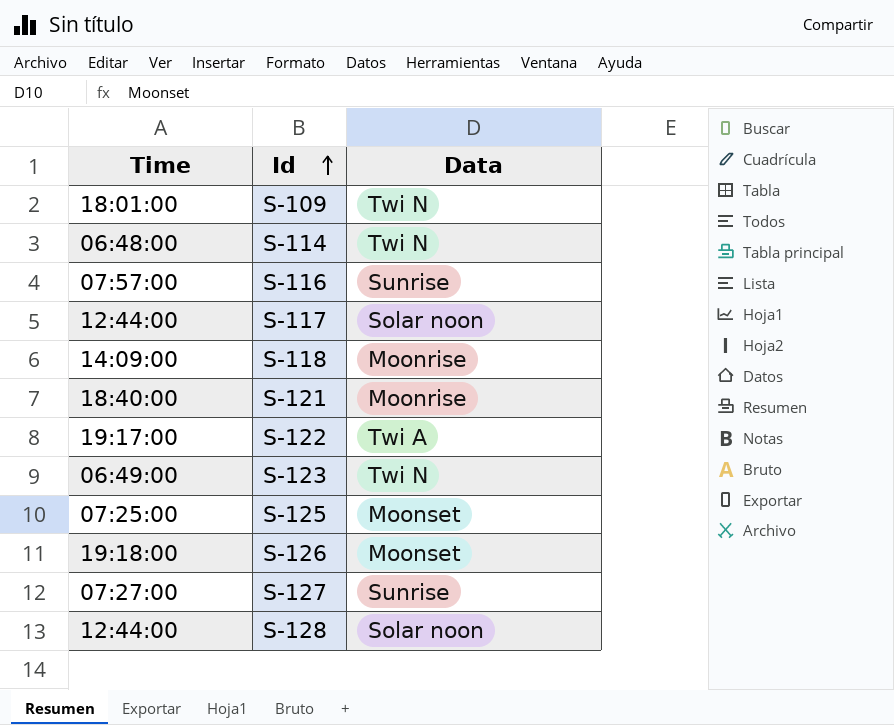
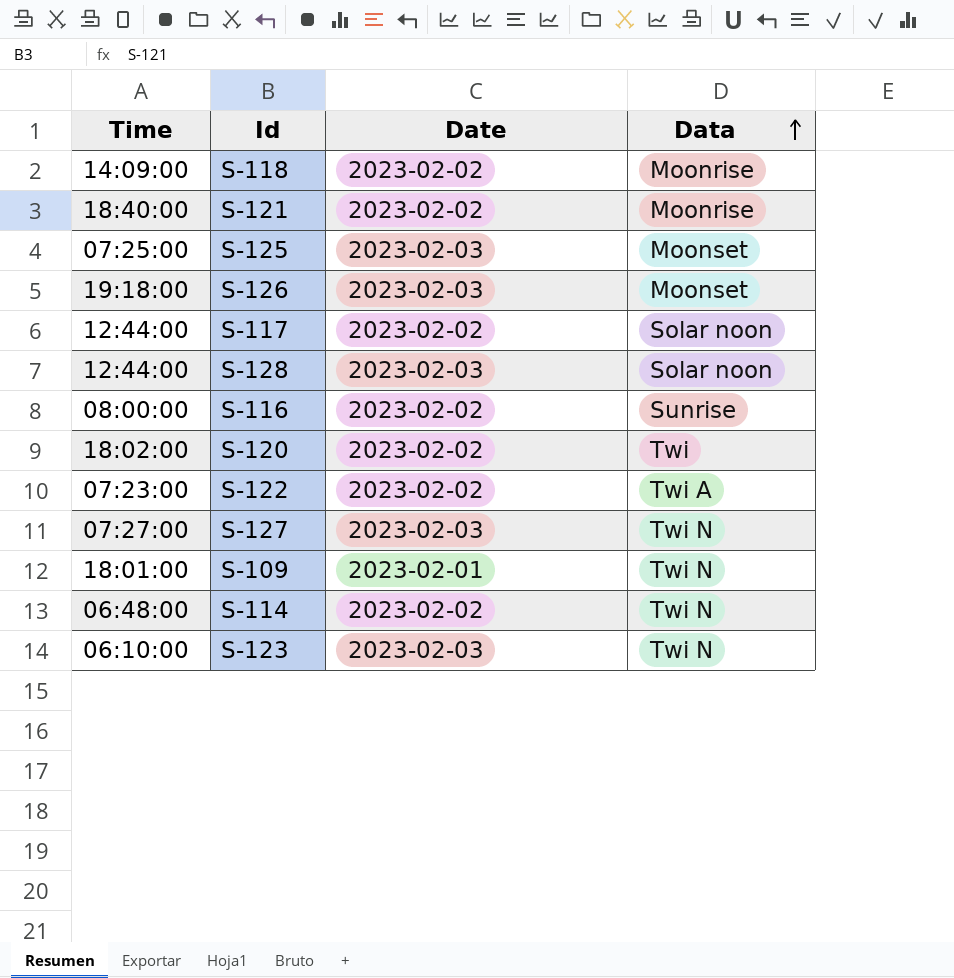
row order: Id ascending -> Data ascending
column Date | position: none -> 3
S-116 | Time: 07:57:00 -> 08:00:00
row S-120: none -> 18:02:00 | 2023-02-02 | Twi
S-122 | Time: 19:17:00 -> 07:23:00
S-127 | Data: Sunrise -> Twi N
S-123 | Time: 06:49:00 -> 06:10:00

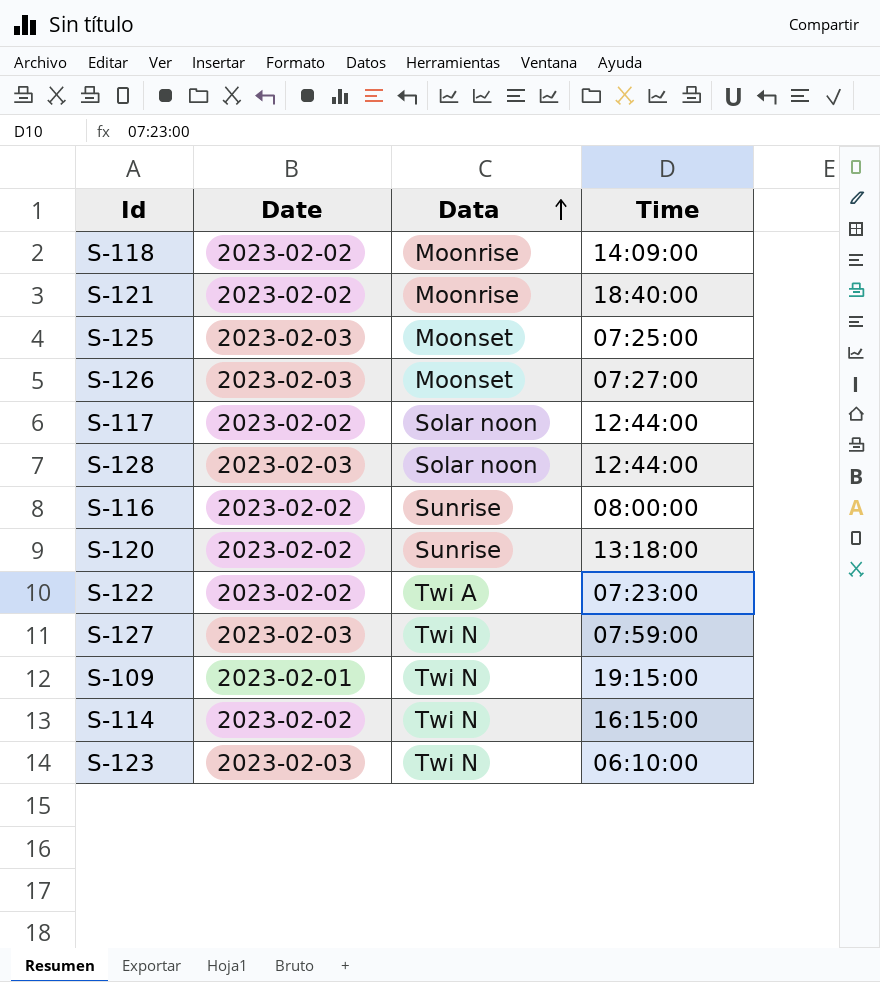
column Time | position: 1 -> 4
S-126 | Time: 19:18:00 -> 07:27:00
S-120 | Data: Twi -> Sunrise
S-120 | Time: 18:02:00 -> 13:18:00
S-127 | Time: 07:27:00 -> 07:59:00
S-109 | Time: 18:01:00 -> 19:15:00
S-114 | Time: 06:48:00 -> 16:15:00

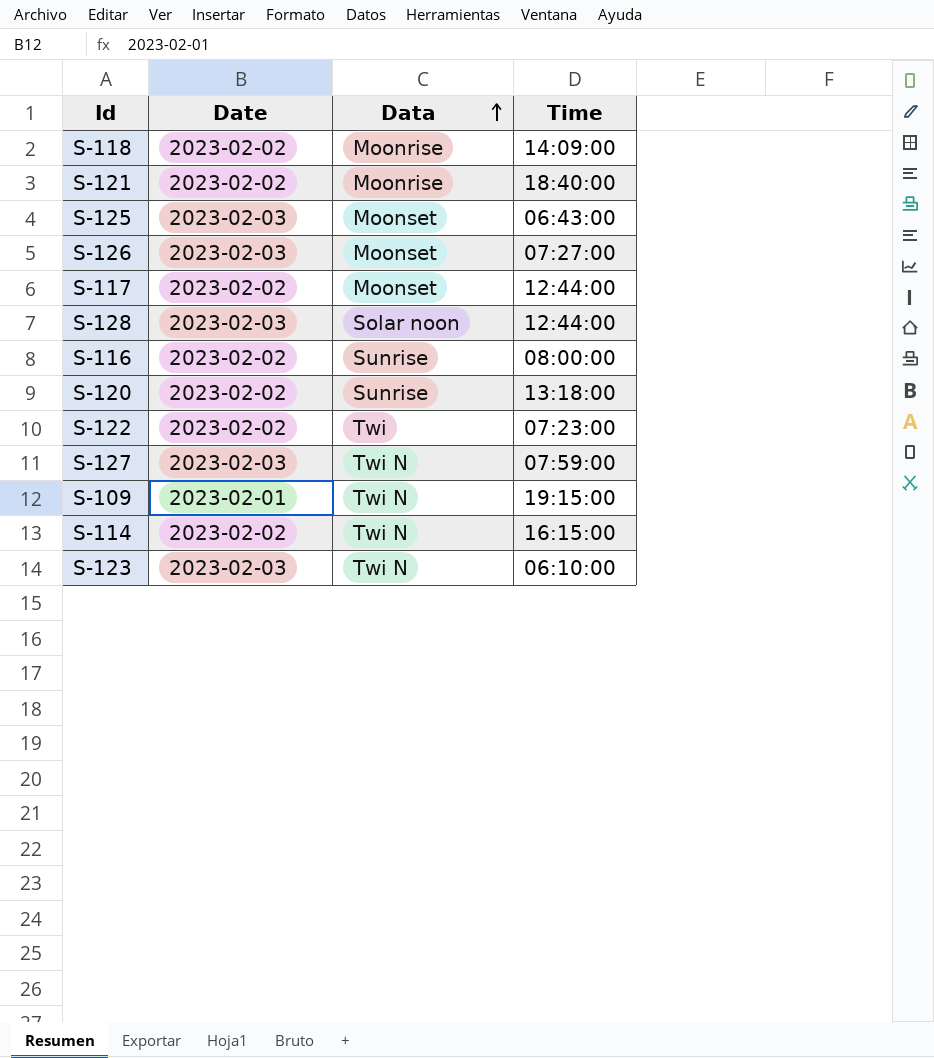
S-125 | Time: 07:25:00 -> 06:43:00
S-117 | Data: Solar noon -> Moonset
S-122 | Data: Twi A -> Twi

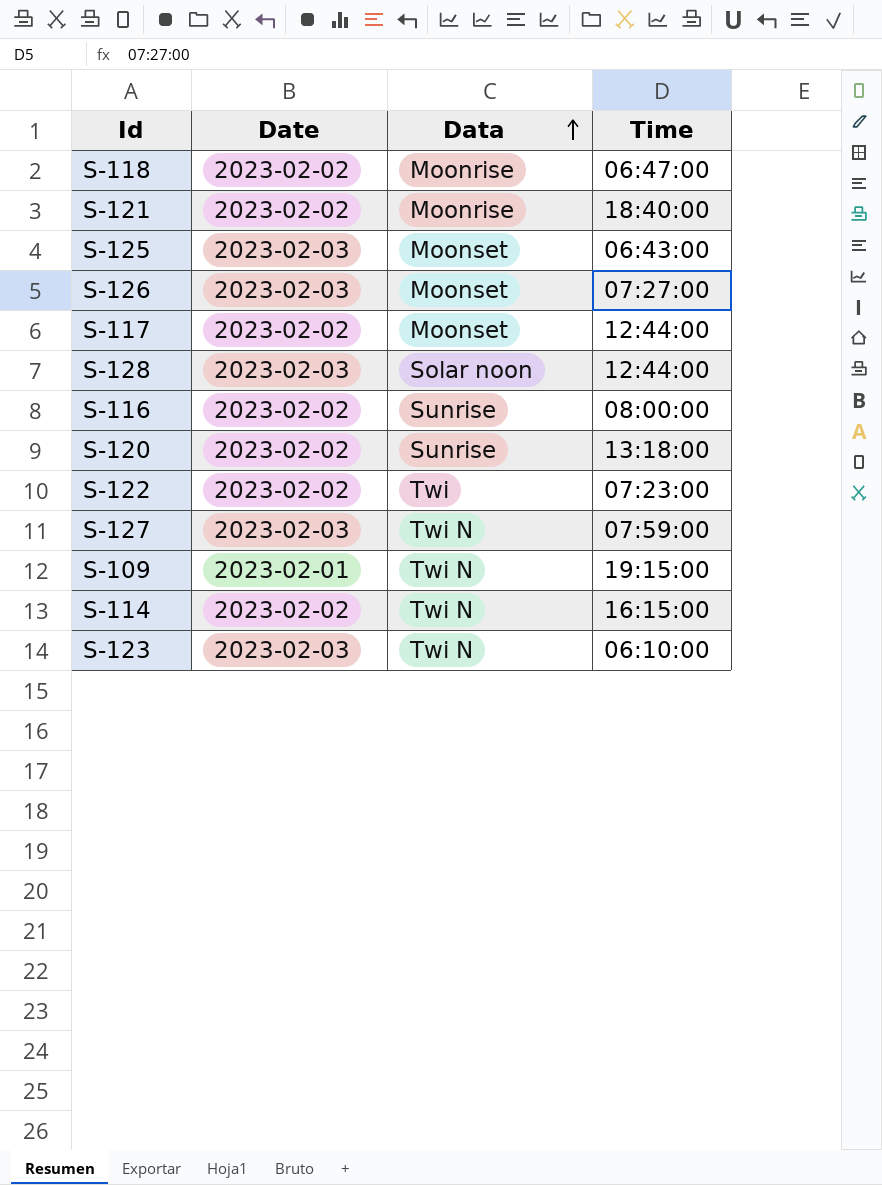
S-118 | Time: 14:09:00 -> 06:47:00

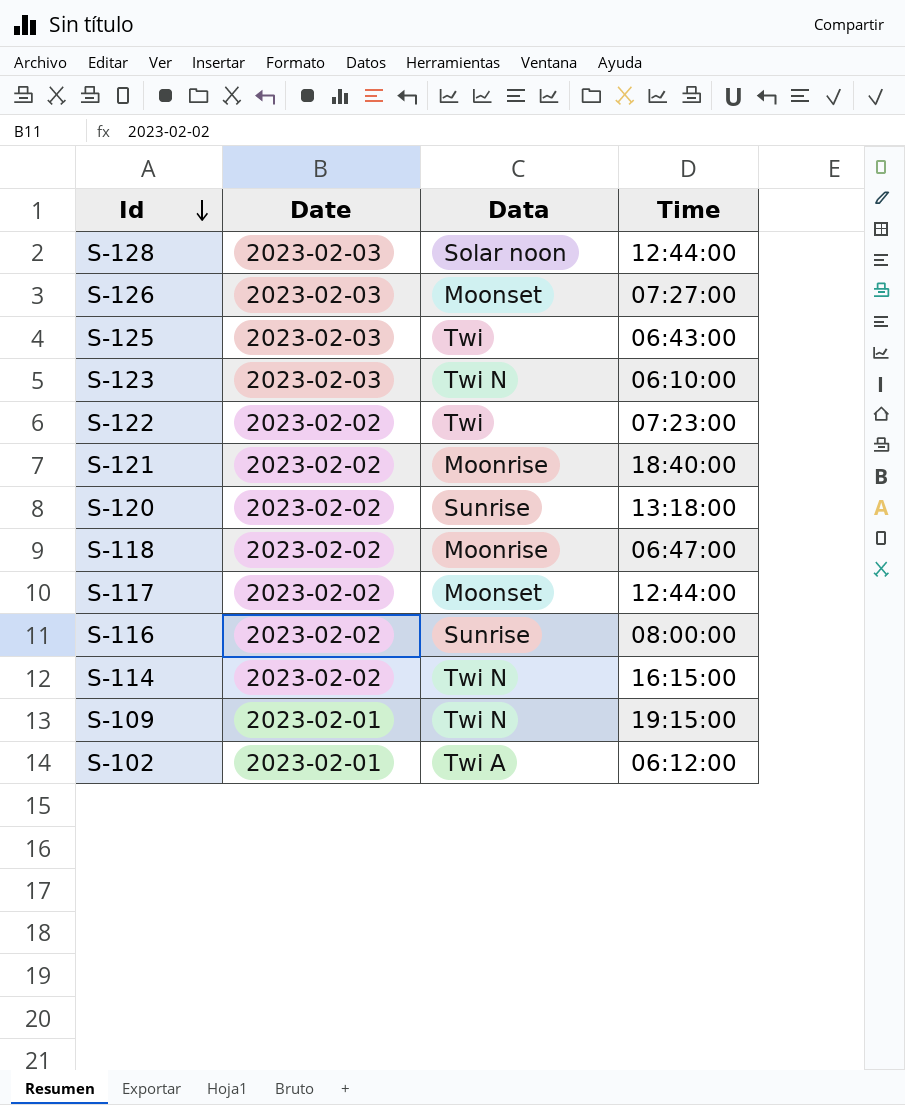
row order: Data ascending -> Id descending
row S-127: 2023-02-03 | Twi N | 07:59:00 -> none
S-125 | Data: Moonset -> Twi
row S-102: none -> 2023-02-01 | Twi A | 06:12:00

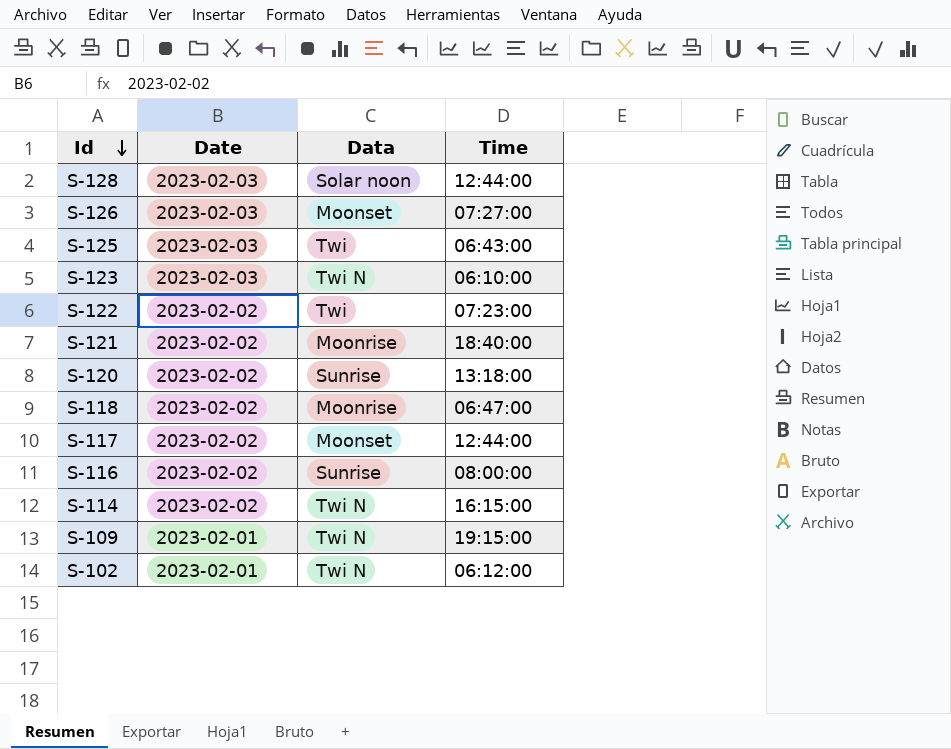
S-102 | Data: Twi A -> Twi N

